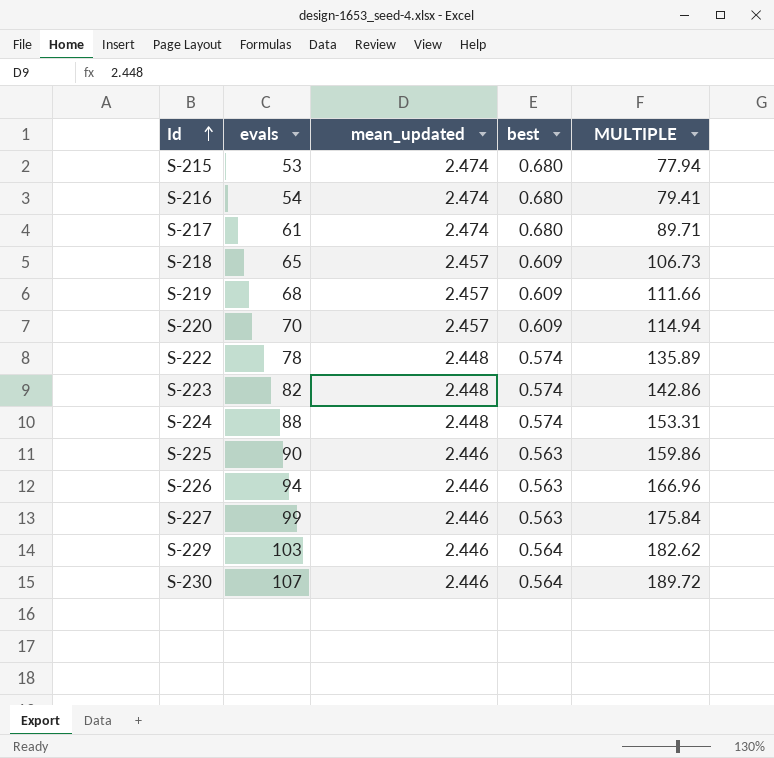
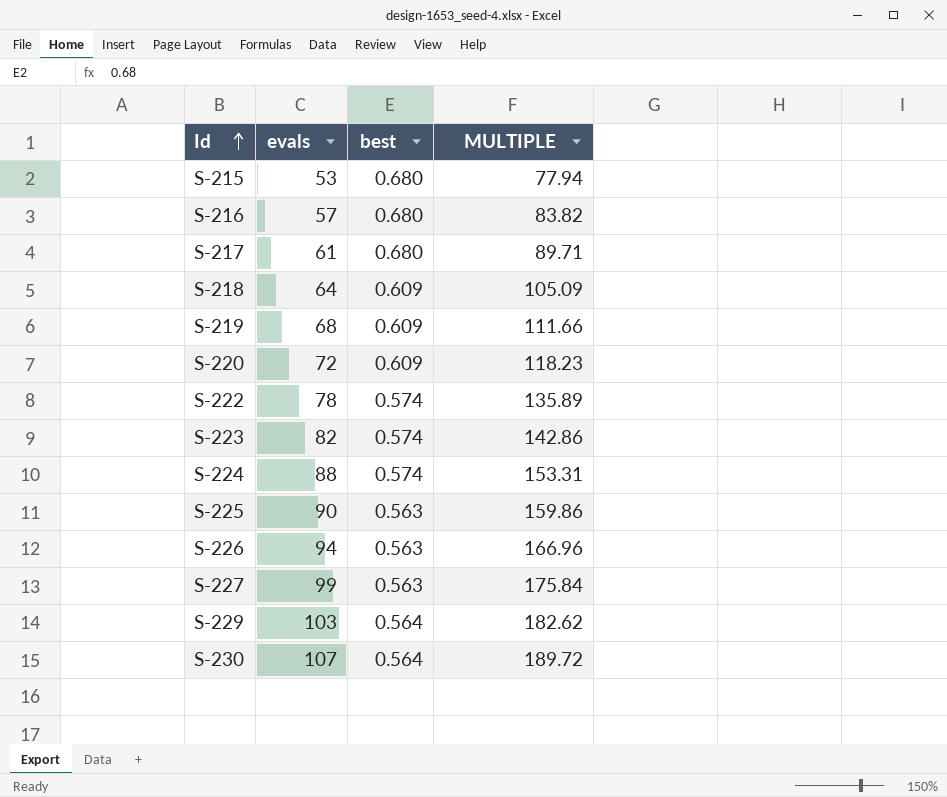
column mean_updated | position: 3 -> none
S-216 | evals: 54 -> 57
S-216 | MULTIPLE: 79.41 -> 83.82
S-218 | evals: 65 -> 64
S-218 | MULTIPLE: 106.73 -> 105.09
S-220 | evals: 70 -> 72
S-220 | MULTIPLE: 114.94 -> 118.23

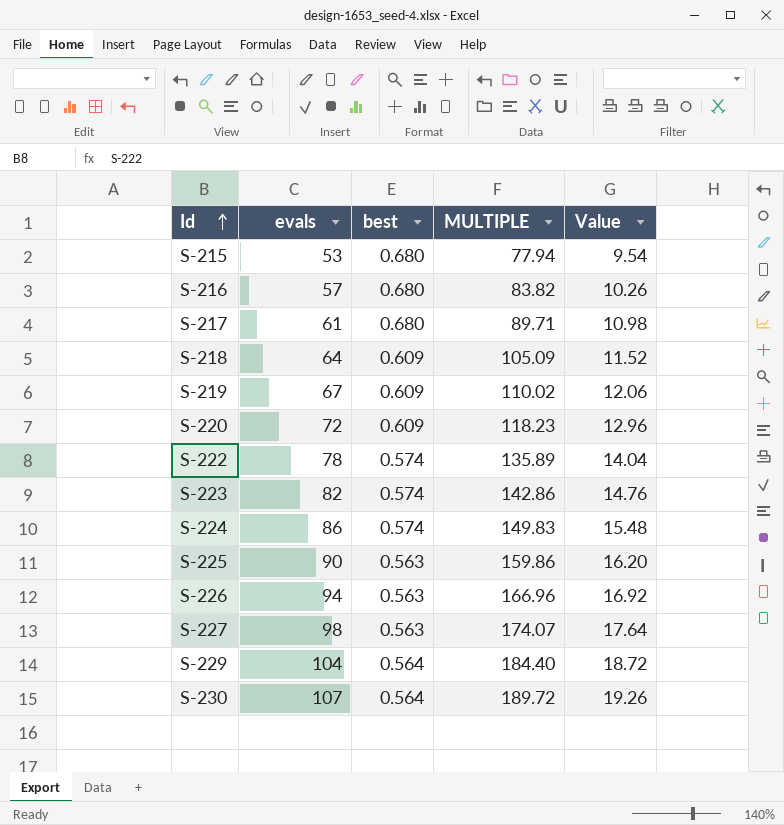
column Value | formula: none -> [evals] * 0.18
S-219 | evals: 68 -> 67
S-219 | MULTIPLE: 111.66 -> 110.02
S-224 | evals: 88 -> 86
S-224 | MULTIPLE: 153.31 -> 149.83
S-227 | evals: 99 -> 98
S-227 | MULTIPLE: 175.84 -> 174.07
S-229 | evals: 103 -> 104
S-229 | MULTIPLE: 182.62 -> 184.40

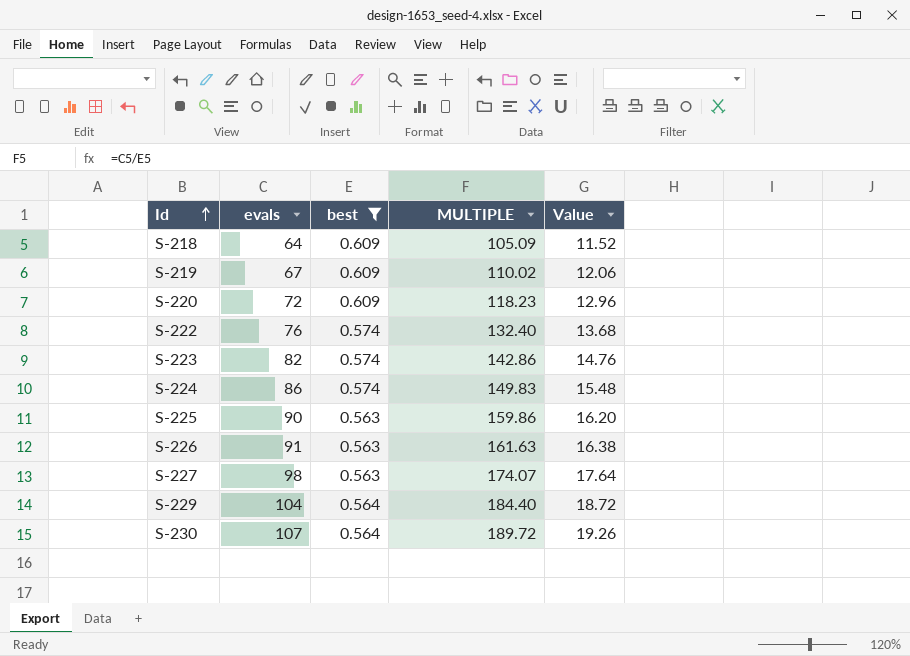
filter: none -> best != 0.680
S-222 | evals: 78 -> 76
S-222 | MULTIPLE: 135.89 -> 132.40
S-222 | Value: 14.04 -> 13.68
S-226 | evals: 94 -> 91
S-226 | MULTIPLE: 166.96 -> 161.63
S-226 | Value: 16.92 -> 16.38

